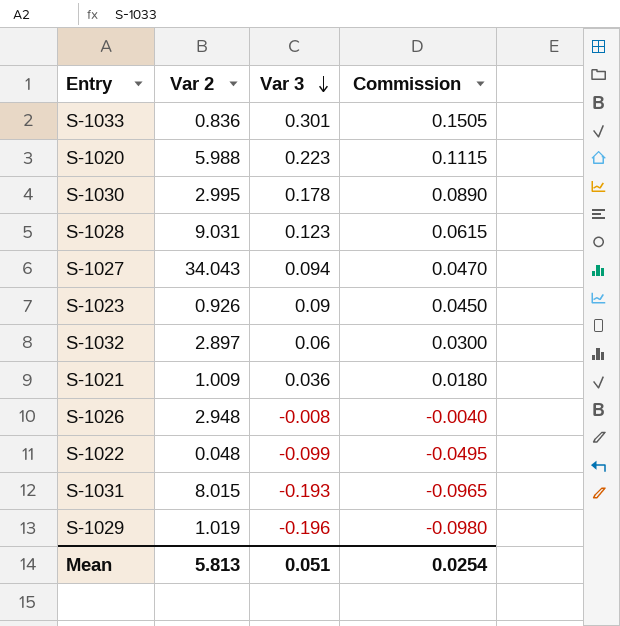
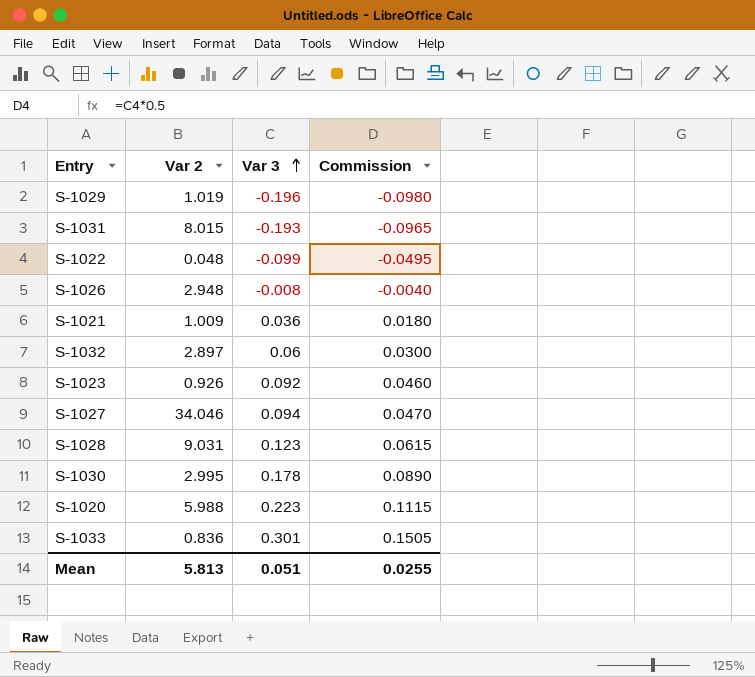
row order: Var 3 descending -> Var 3 ascending
S-1023 | Var 3: 0.09 -> 0.092
S-1023 | Commission: 0.0450 -> 0.0460
S-1027 | Var 2: 34.043 -> 34.046
Mean | Commission: 0.0254 -> 0.0255

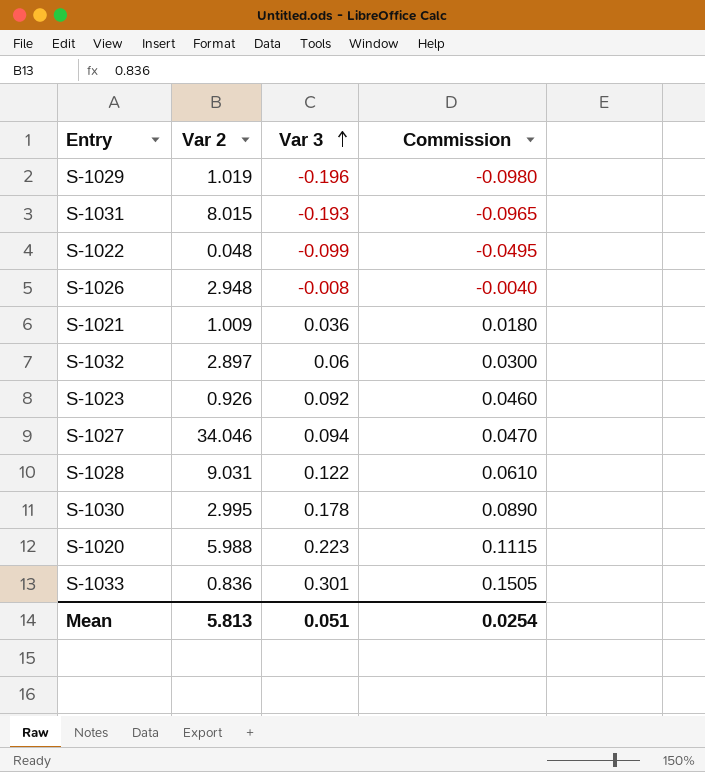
S-1028 | Var 3: 0.123 -> 0.122
S-1028 | Commission: 0.0615 -> 0.0610
Mean | Commission: 0.0255 -> 0.0254

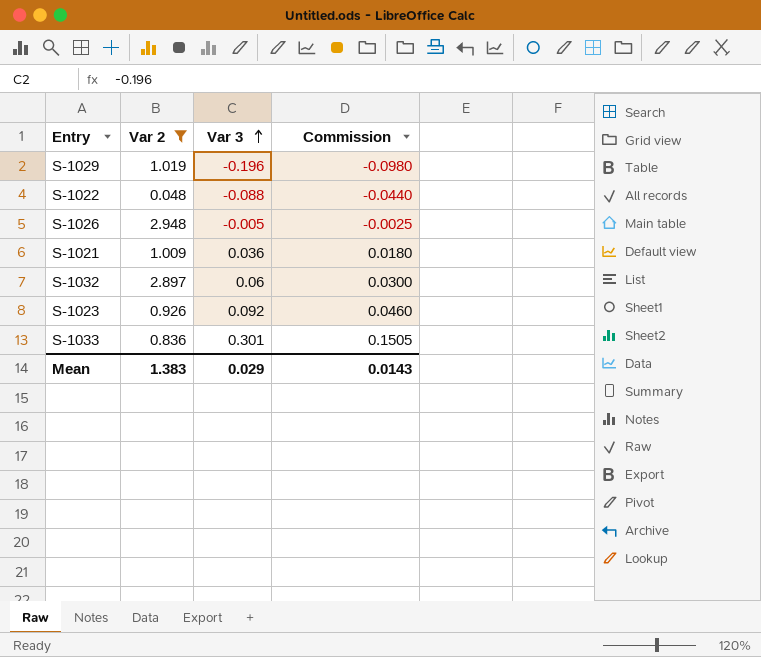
filter: none -> Var 2 <= 2.948
S-1022 | Var 3: -0.099 -> -0.088
S-1022 | Commission: -0.0495 -> -0.0440
S-1026 | Var 3: -0.008 -> -0.005
S-1026 | Commission: -0.0040 -> -0.0025
Mean | Var 2: 5.813 -> 1.383
Mean | Var 3: 0.051 -> 0.029
Mean | Commission: 0.0254 -> 0.0143

